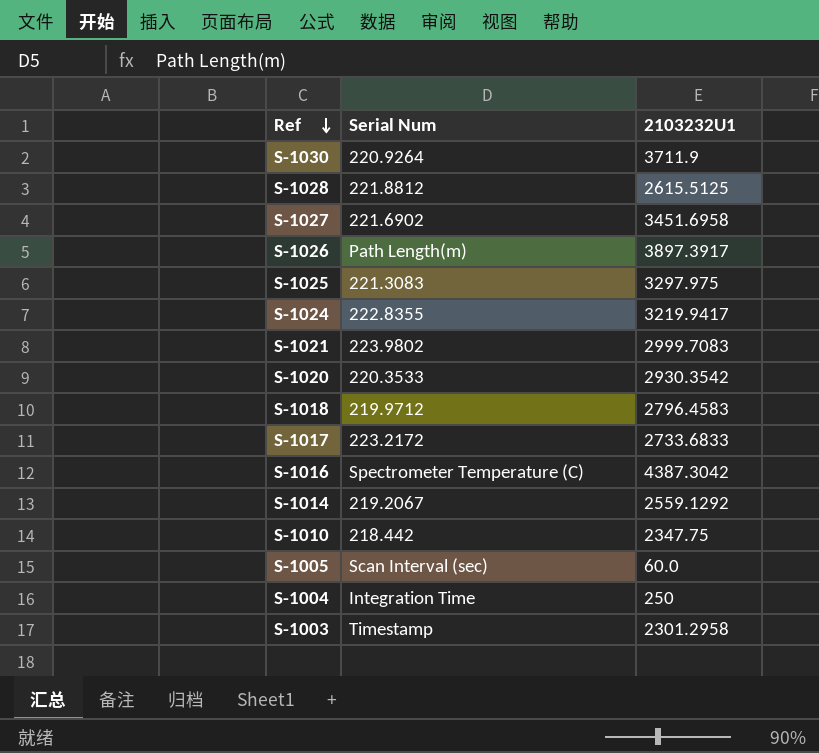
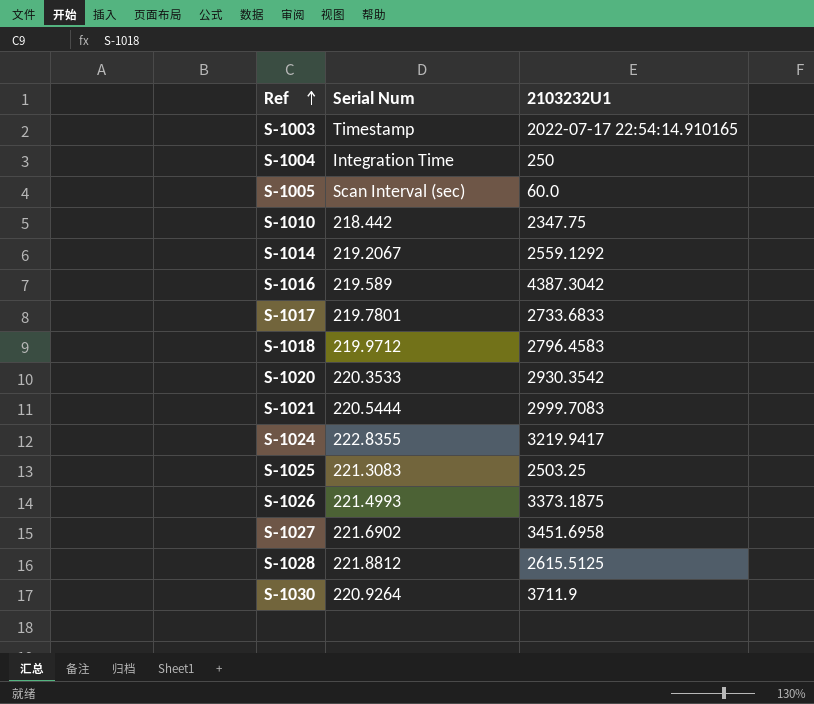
row order: Ref descending -> Ref ascending
S-1003 | 2103232U1: 2301.2958 -> 2022-07-17 22:54:14.910165
S-1016 | Serial Num: Spectrometer Temperature (C) -> 219.589
S-1017 | Serial Num: 223.2172 -> 219.7801
S-1021 | Serial Num: 223.9802 -> 220.5444
S-1025 | 2103232U1: 3297.975 -> 2503.25
S-1026 | Serial Num: Path Length(m) -> 221.4993
S-1026 | 2103232U1: 3897.3917 -> 3373.1875

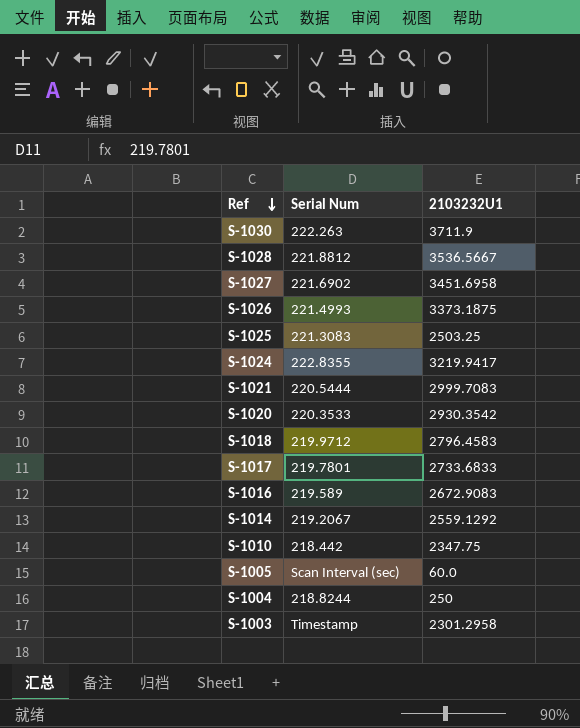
row order: Ref ascending -> Ref descending
S-1030 | Serial Num: 220.9264 -> 222.263
S-1028 | 2103232U1: 2615.5125 -> 3536.5667
S-1016 | 2103232U1: 4387.3042 -> 2672.9083
S-1004 | Serial Num: Integration Time -> 218.8244
S-1003 | 2103232U1: 2022-07-17 22:54:14.910165 -> 2301.2958

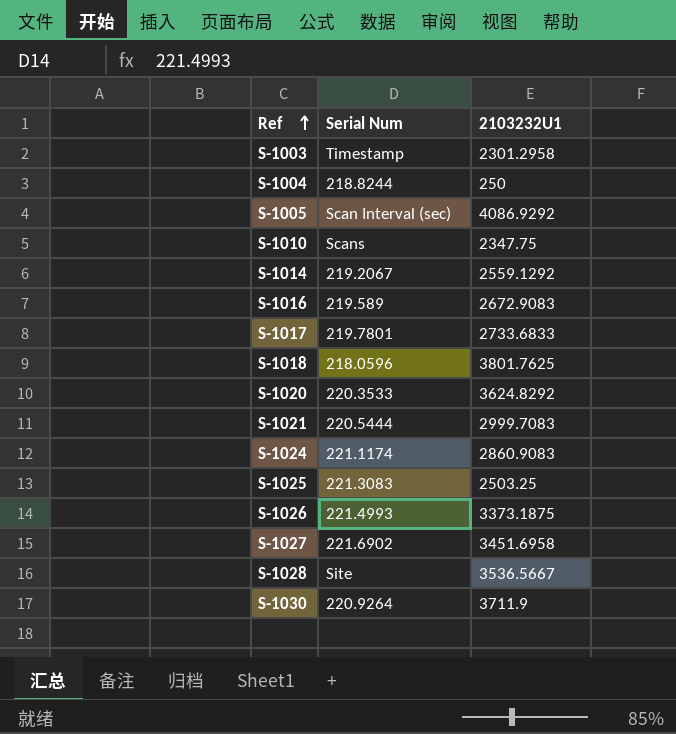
row order: Ref descending -> Ref ascending
S-1005 | 2103232U1: 60.0 -> 4086.9292
S-1010 | Serial Num: 218.442 -> Scans
S-1018 | Serial Num: 219.9712 -> 218.0596
S-1018 | 2103232U1: 2796.4583 -> 3801.7625
S-1020 | 2103232U1: 2930.3542 -> 3624.8292
S-1024 | Serial Num: 222.8355 -> 221.1174
S-1024 | 2103232U1: 3219.9417 -> 2860.9083
S-1028 | Serial Num: 221.8812 -> Site
S-1030 | Serial Num: 222.263 -> 220.9264

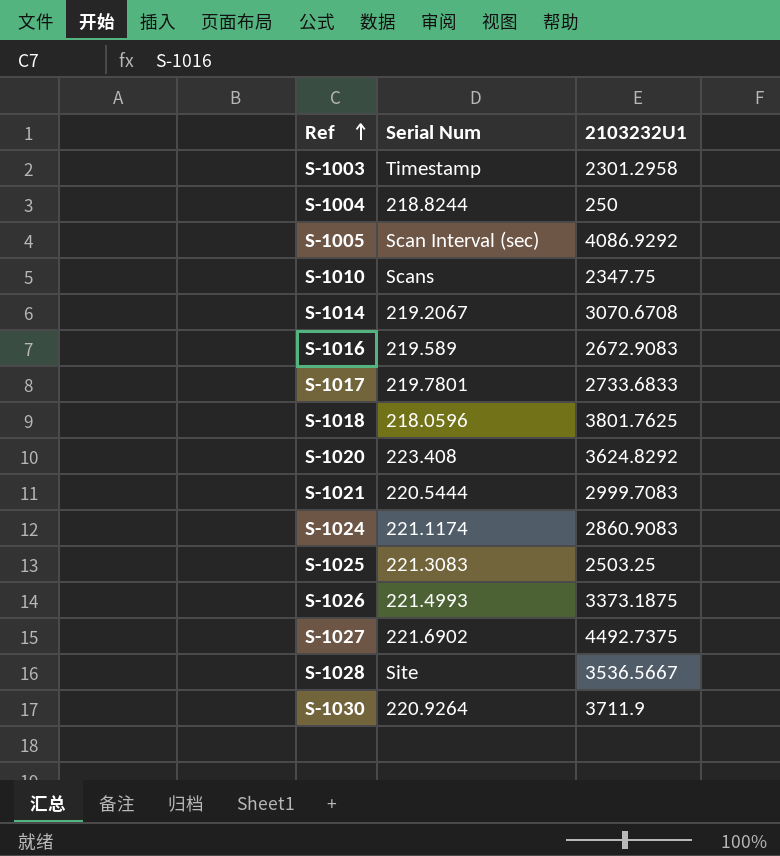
S-1014 | 2103232U1: 2559.1292 -> 3070.6708
S-1020 | Serial Num: 220.3533 -> 223.408
S-1027 | 2103232U1: 3451.6958 -> 4492.7375

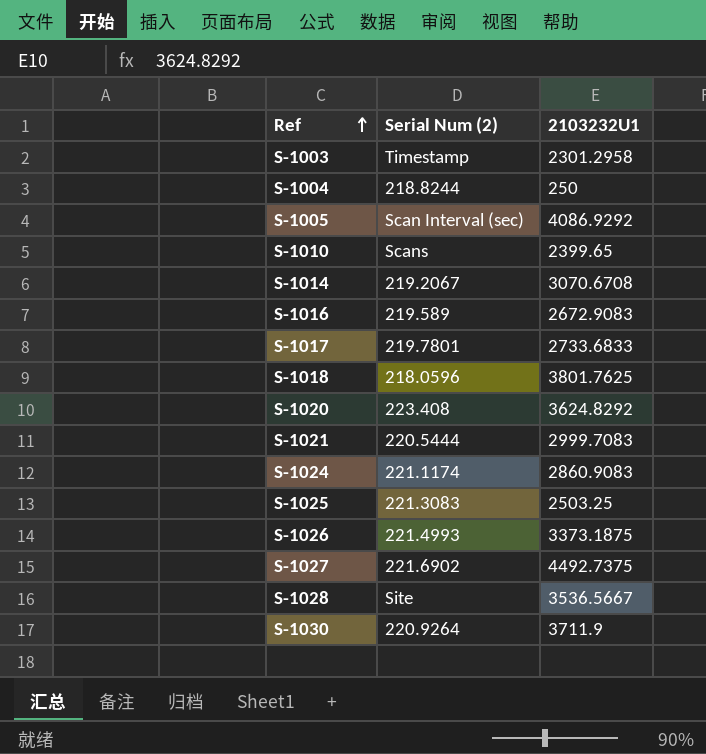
column name: Serial Num -> Serial Num (2)
S-1010 | 2103232U1: 2347.75 -> 2399.65

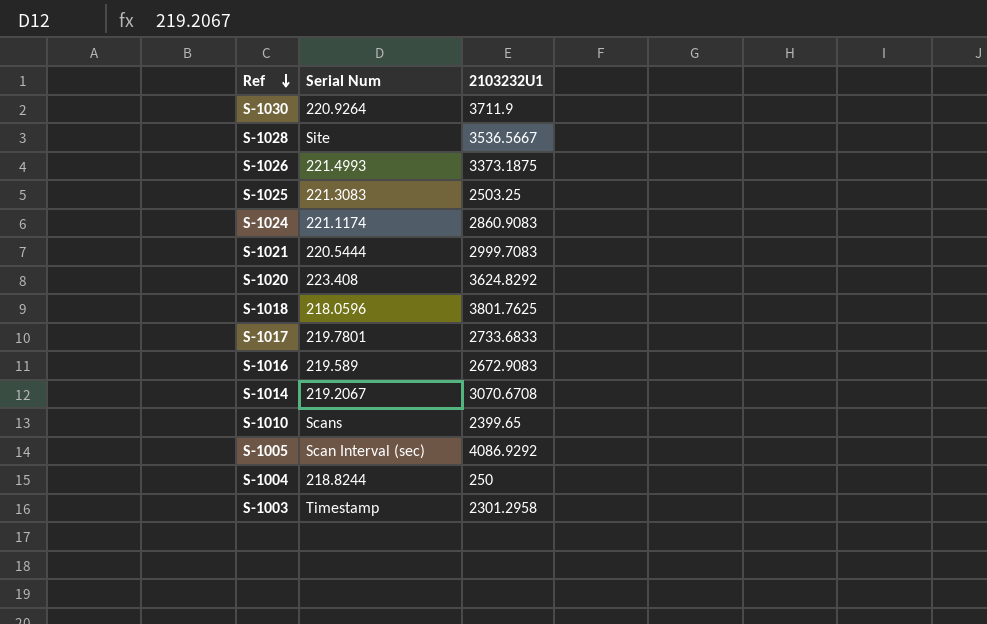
row order: Ref ascending -> Ref descending
column name: Serial Num (2) -> Serial Num
row S-1027: 221.6902 | 4492.7375 -> none

